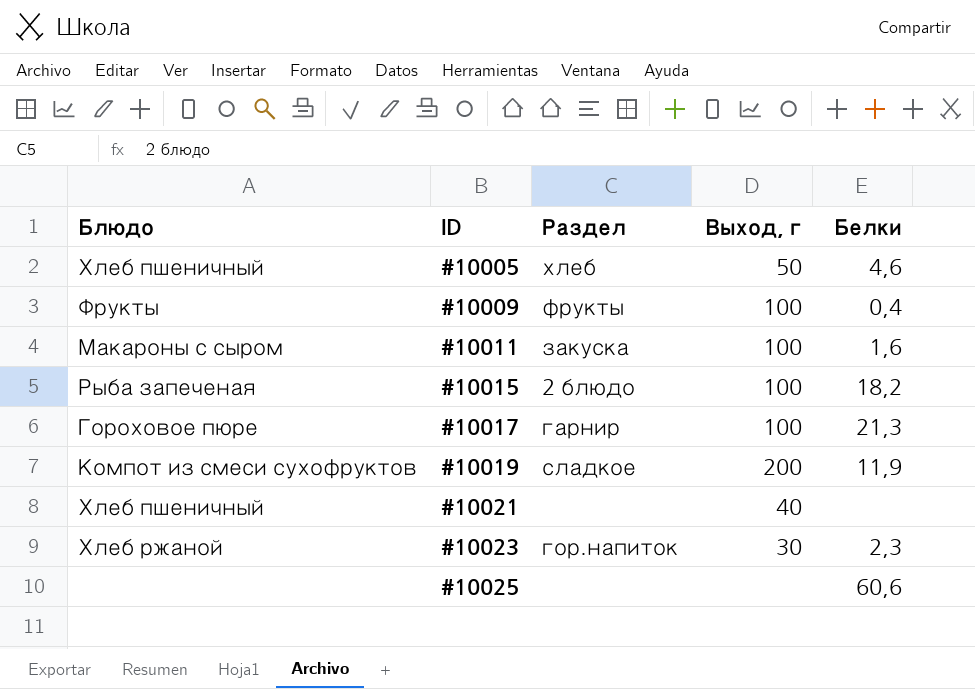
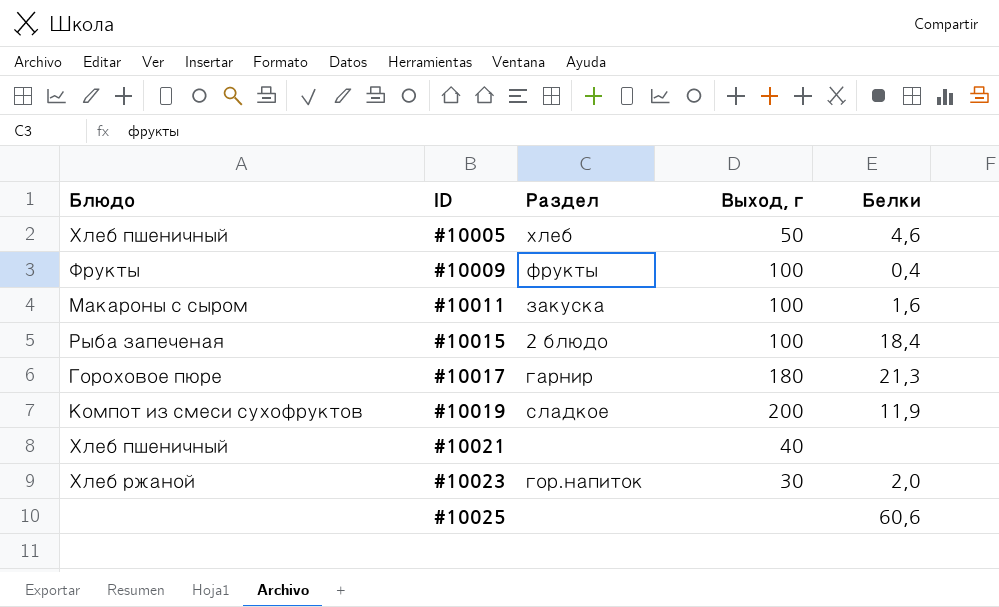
#10015 | Белки: 18,2 -> 18,4
#10017 | Выход, г: 100 -> 180
#10023 | Белки: 2,3 -> 2,0

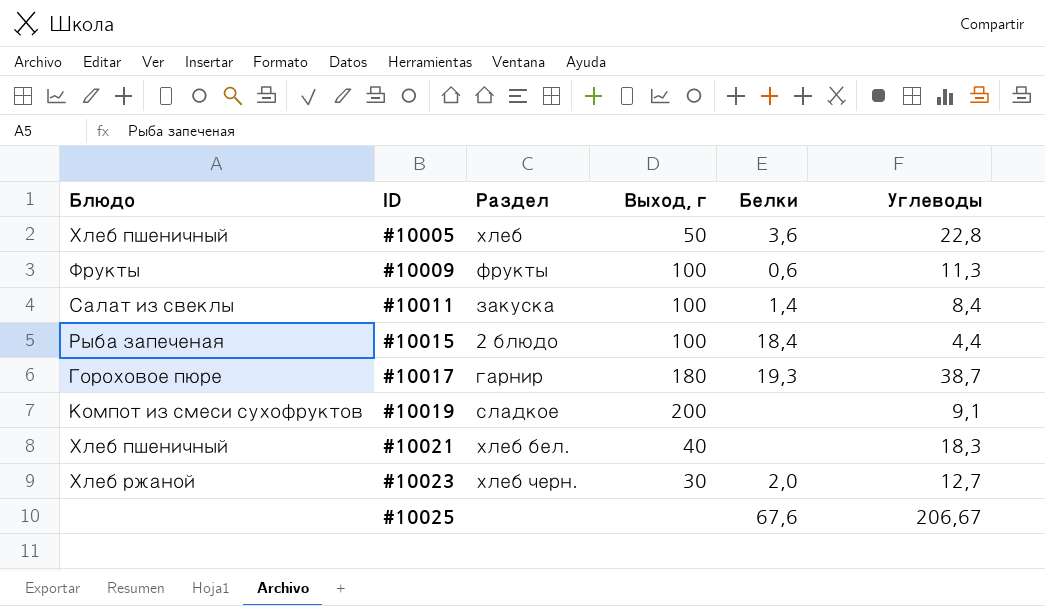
column Углеводы | position: none -> 6
#10005 | Белки: 4,6 -> 3,6
#10009 | Белки: 0,4 -> 0,6
#10011 | Блюдо: Макароны с сыром -> Салат из свеклы
#10011 | Белки: 1,6 -> 1,4
#10017 | Белки: 21,3 -> 19,3
#10019 | Белки: 11,9 -> none
#10021 | Раздел: none -> хлеб бел.
#10023 | Раздел: гор.напиток -> хлеб черн.
#10025 | Белки: 60,6 -> 67,6

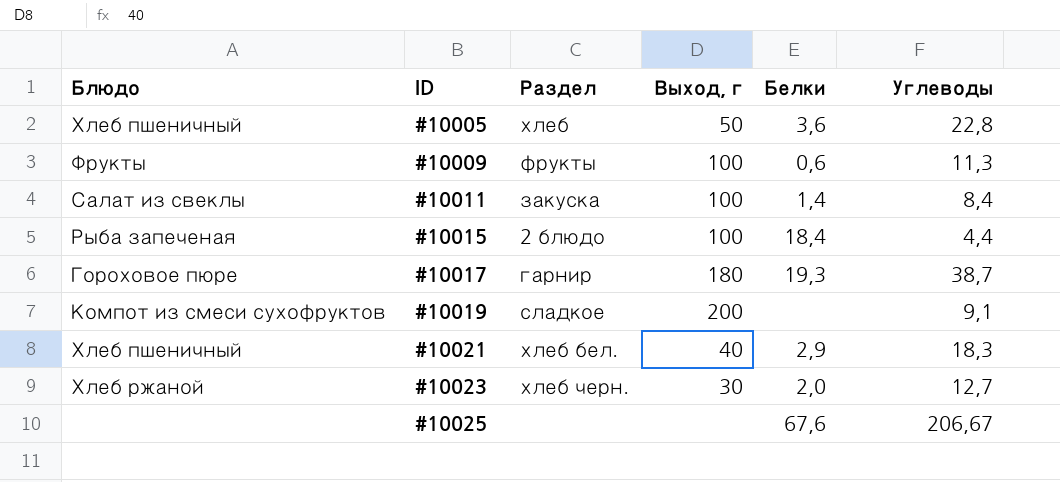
#10021 | Белки: none -> 2,9

